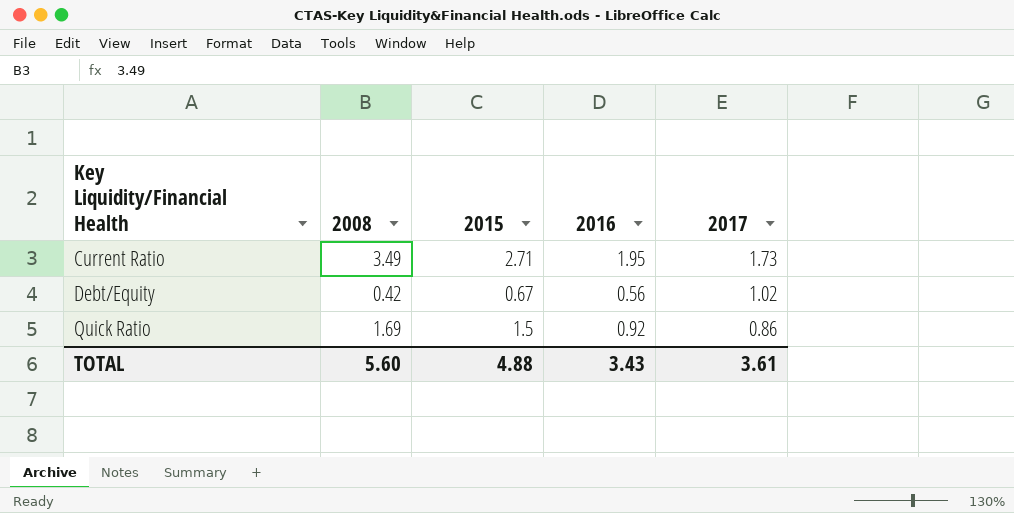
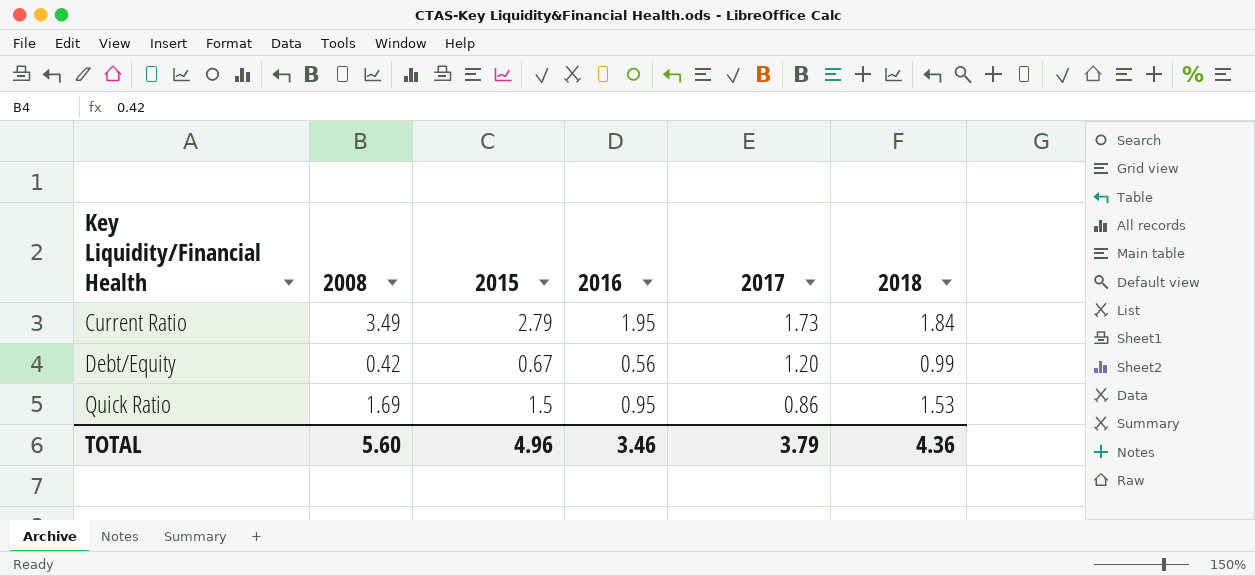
column 2018 | position: none -> 6
Current Ratio | 2015: 2.71 -> 2.79
Debt/Equity | 2017: 1.02 -> 1.20
Quick Ratio | 2016: 0.92 -> 0.95
TOTAL | 2015: 4.88 -> 4.96
TOTAL | 2016: 3.43 -> 3.46
TOTAL | 2017: 3.61 -> 3.79

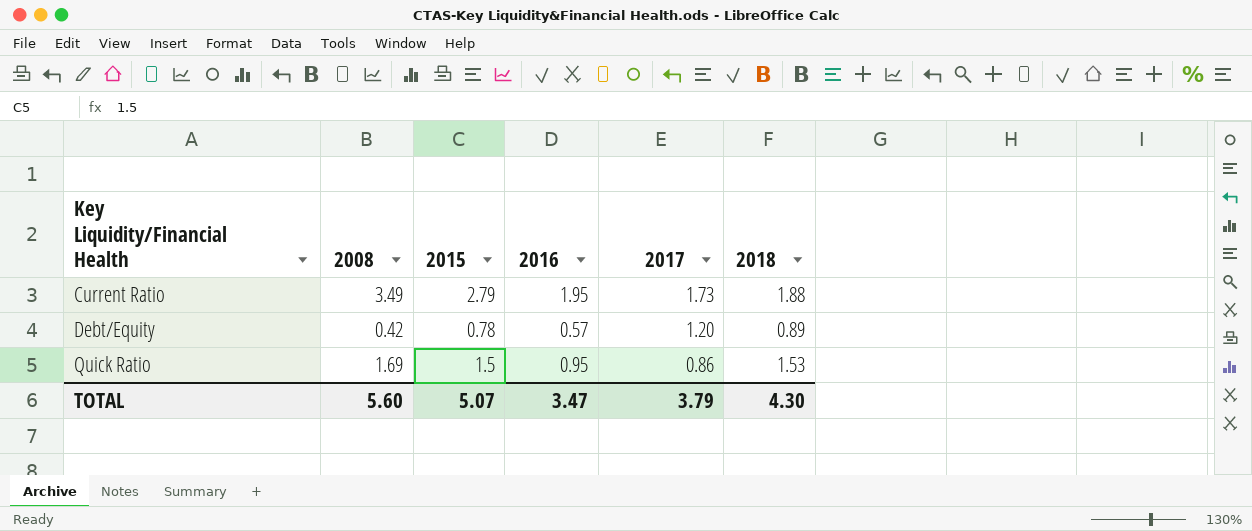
Current Ratio | 2018: 1.84 -> 1.88
Debt/Equity | 2015: 0.67 -> 0.78
Debt/Equity | 2016: 0.56 -> 0.57
Debt/Equity | 2018: 0.99 -> 0.89
TOTAL | 2015: 4.96 -> 5.07
TOTAL | 2016: 3.46 -> 3.47
TOTAL | 2018: 4.36 -> 4.30

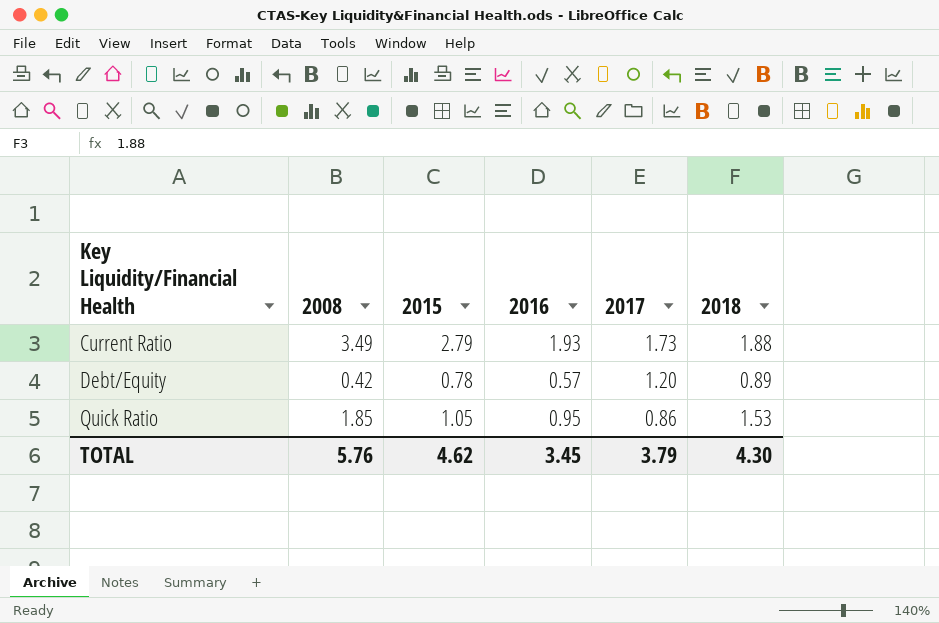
Current Ratio | 2016: 1.95 -> 1.93
Quick Ratio | 2008: 1.69 -> 1.85
Quick Ratio | 2015: 1.5 -> 1.05
TOTAL | 2008: 5.60 -> 5.76
TOTAL | 2015: 5.07 -> 4.62
TOTAL | 2016: 3.47 -> 3.45

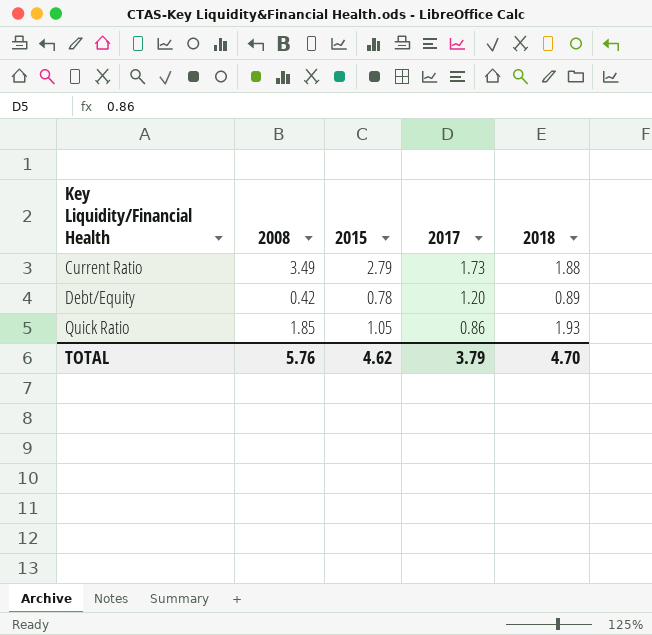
column 2016 | position: 4 -> none
Quick Ratio | 2018: 1.53 -> 1.93
TOTAL | 2018: 4.30 -> 4.70

